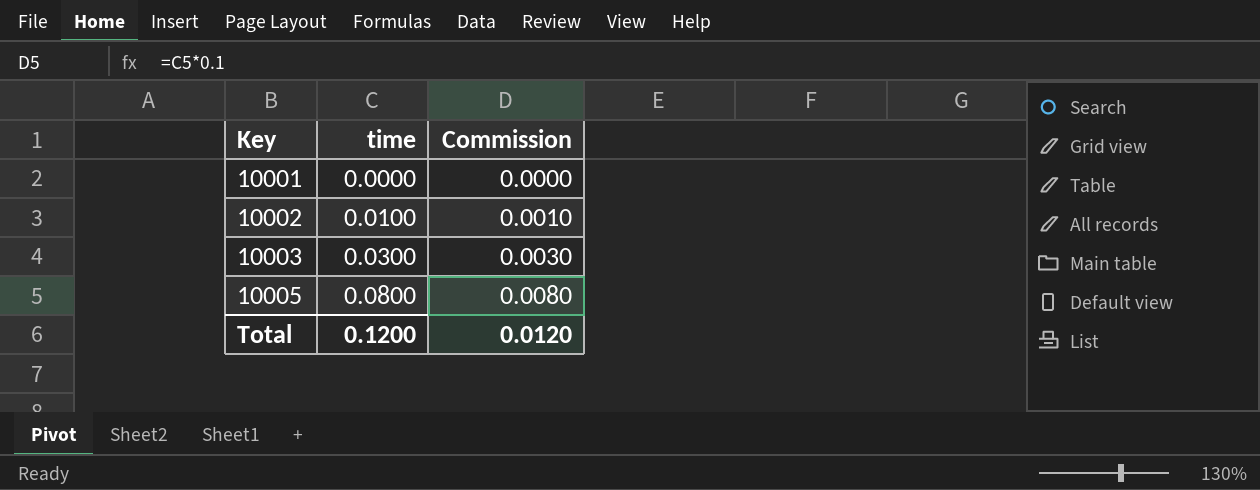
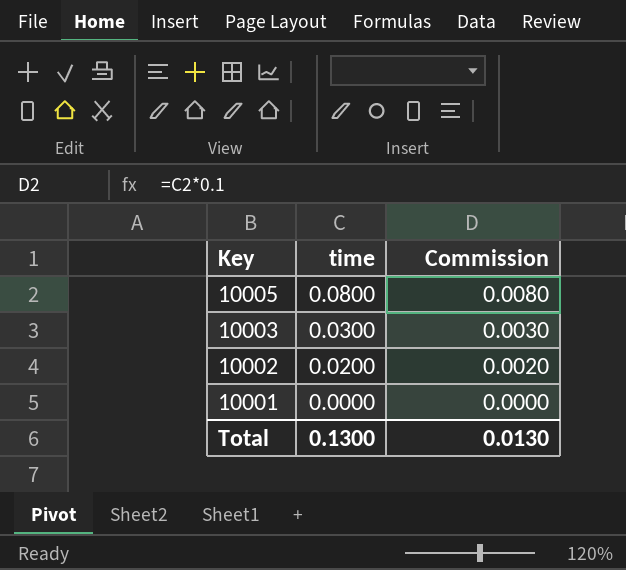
row order: Key ascending -> Key descending
10002 | time: 0.0100 -> 0.0200
10002 | Commission: 0.0010 -> 0.0020
Total | time: 0.1200 -> 0.1300
Total | Commission: 0.0120 -> 0.0130

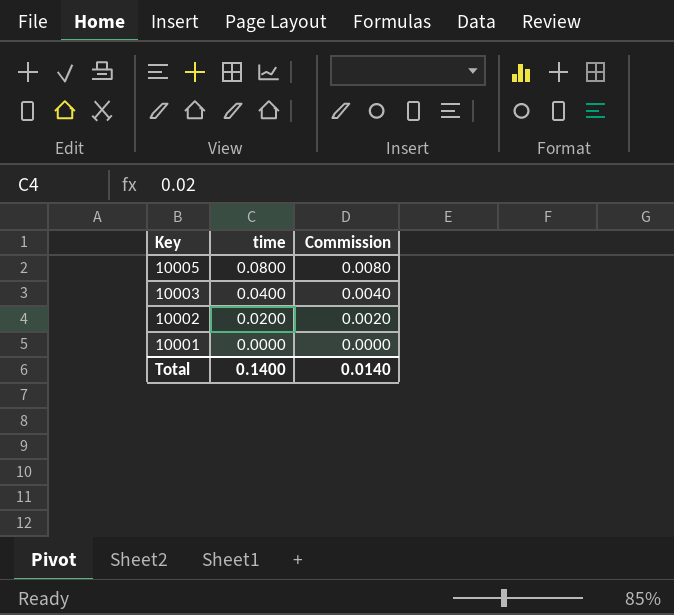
10003 | time: 0.0300 -> 0.0400
10003 | Commission: 0.0030 -> 0.0040
Total | time: 0.1300 -> 0.1400
Total | Commission: 0.0130 -> 0.0140

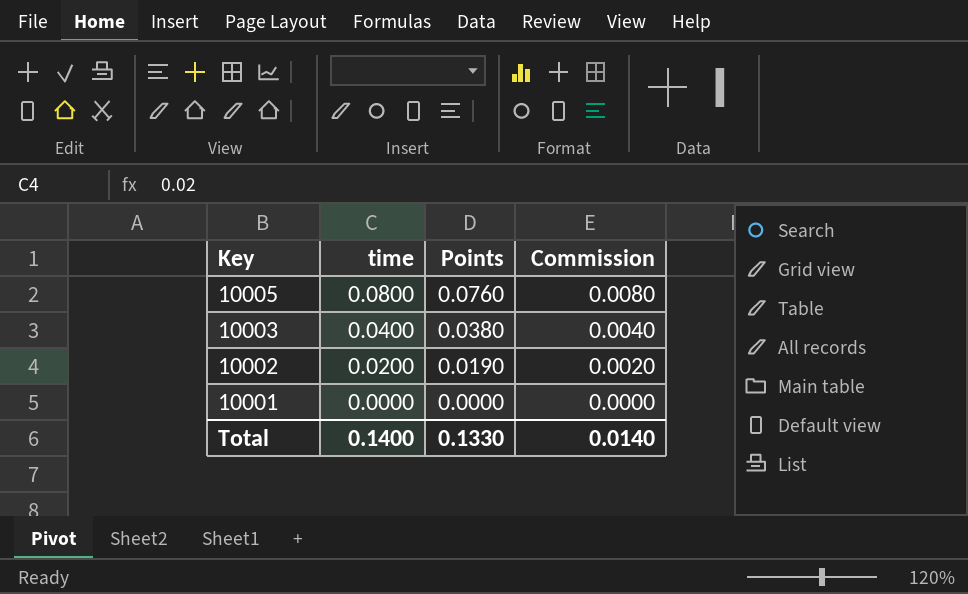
column Points | formula: none -> [time] * 0.95

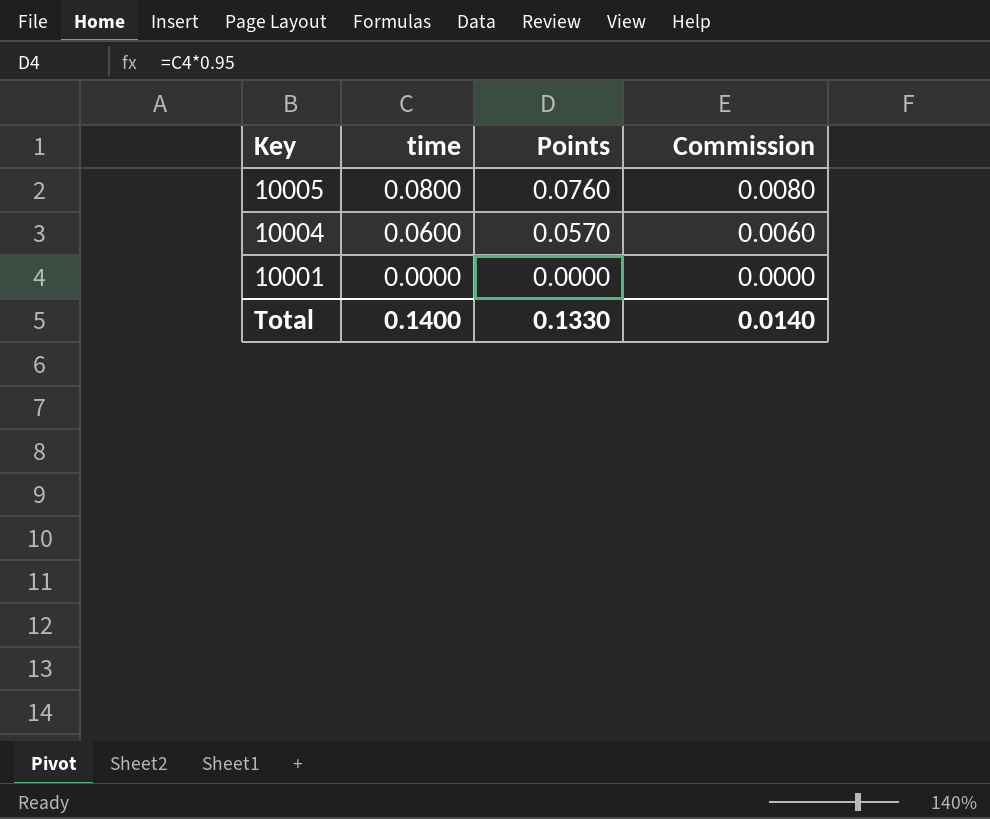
row 10003: 0.0400 | 0.0380 | 0.0040 -> none
row 10002: 0.0200 | 0.0190 | 0.0020 -> none
row 10004: none -> 0.0600 | 0.0570 | 0.0060

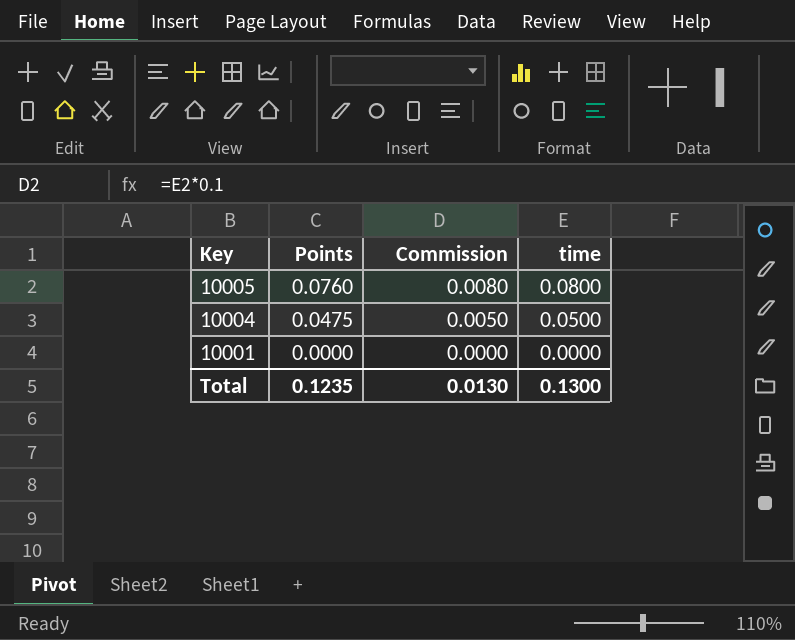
column time | position: 2 -> 4
10004 | Points: 0.0570 -> 0.0475
10004 | Commission: 0.0060 -> 0.0050
10004 | time: 0.0600 -> 0.0500
Total | Points: 0.1330 -> 0.1235
Total | Commission: 0.0140 -> 0.0130
Total | time: 0.1400 -> 0.1300

